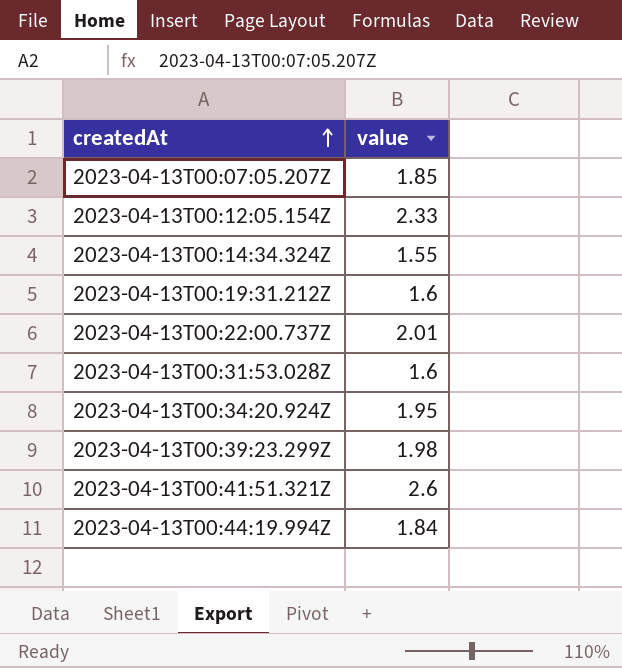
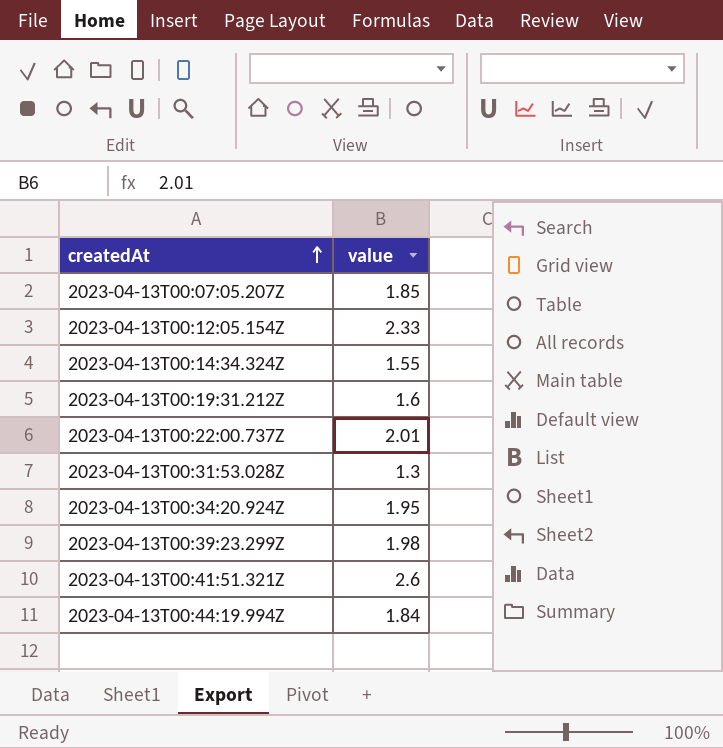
2023-04-13T00:31:53.028Z | value: 1.6 -> 1.3

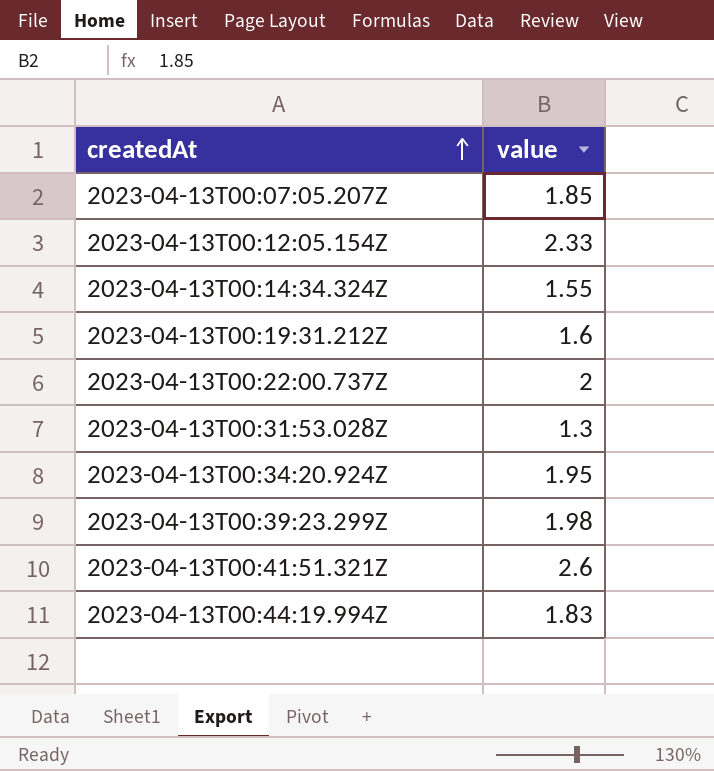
2023-04-13T00:22:00.737Z | value: 2.01 -> 2
2023-04-13T00:44:19.994Z | value: 1.84 -> 1.83

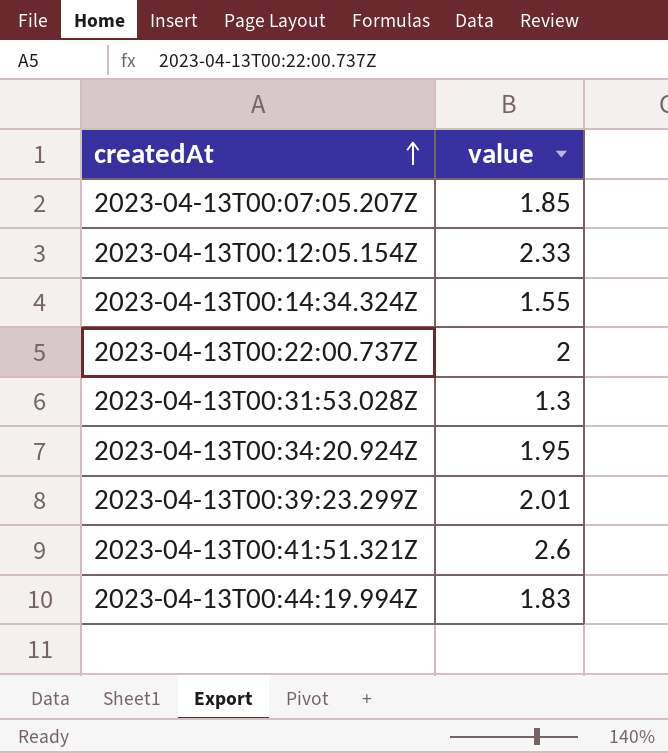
row 2023-04-13T00:19:31.212Z: 1.6 -> none
2023-04-13T00:39:23.299Z | value: 1.98 -> 2.01

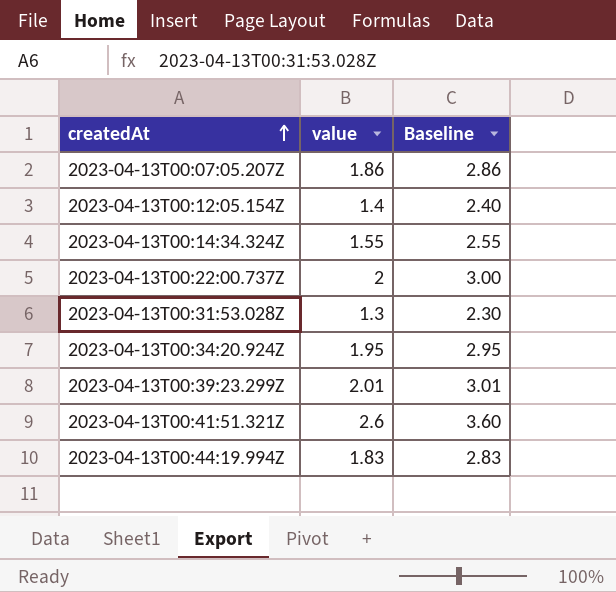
column Baseline | formula: none -> [value] + 1
2023-04-13T00:07:05.207Z | value: 1.85 -> 1.86
2023-04-13T00:12:05.154Z | value: 2.33 -> 1.4

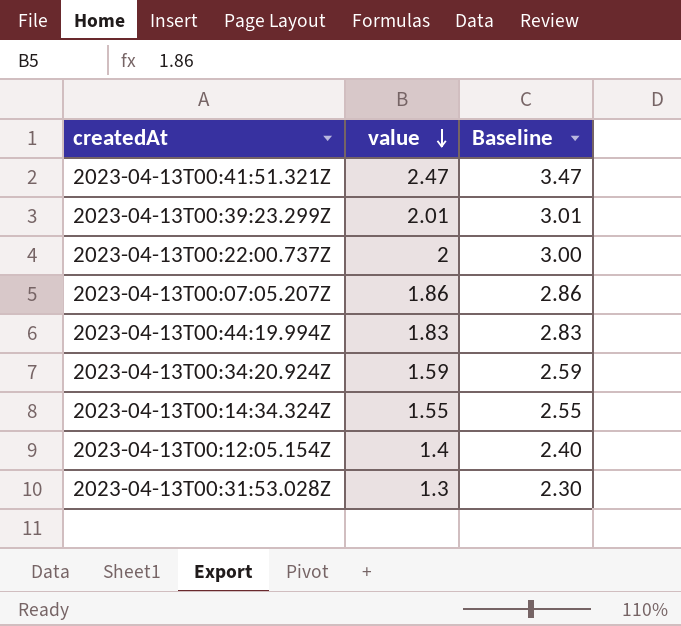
row order: createdAt ascending -> value descending
2023-04-13T00:41:51.321Z | value: 2.6 -> 2.47
2023-04-13T00:41:51.321Z | Baseline: 3.60 -> 3.47
2023-04-13T00:34:20.924Z | value: 1.95 -> 1.59
2023-04-13T00:34:20.924Z | Baseline: 2.95 -> 2.59

